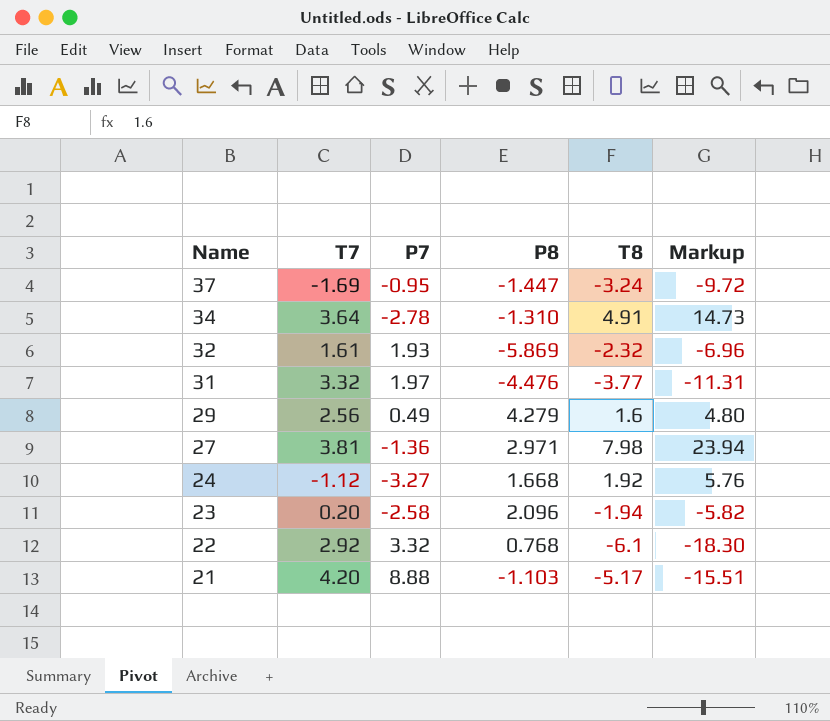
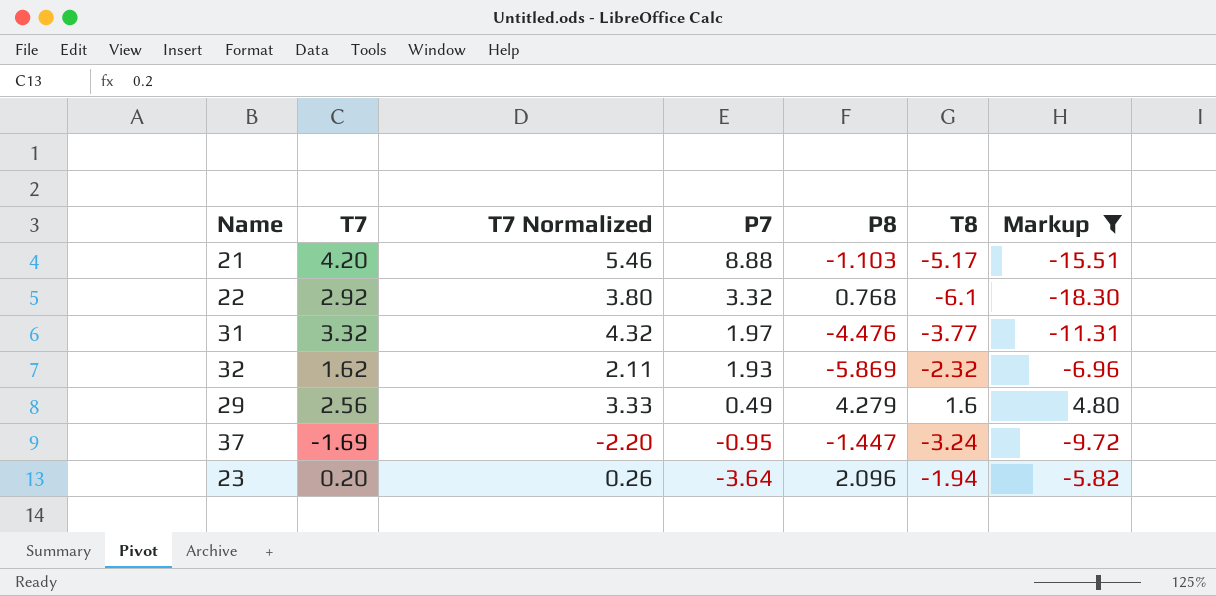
filter: none -> Markup <= 4.80
row order: Name descending -> P7 descending
column T7 Normalized | formula: none -> [T7] * 1.3
32 | T7: 1.61 -> 1.62
23 | P7: -2.58 -> -3.64

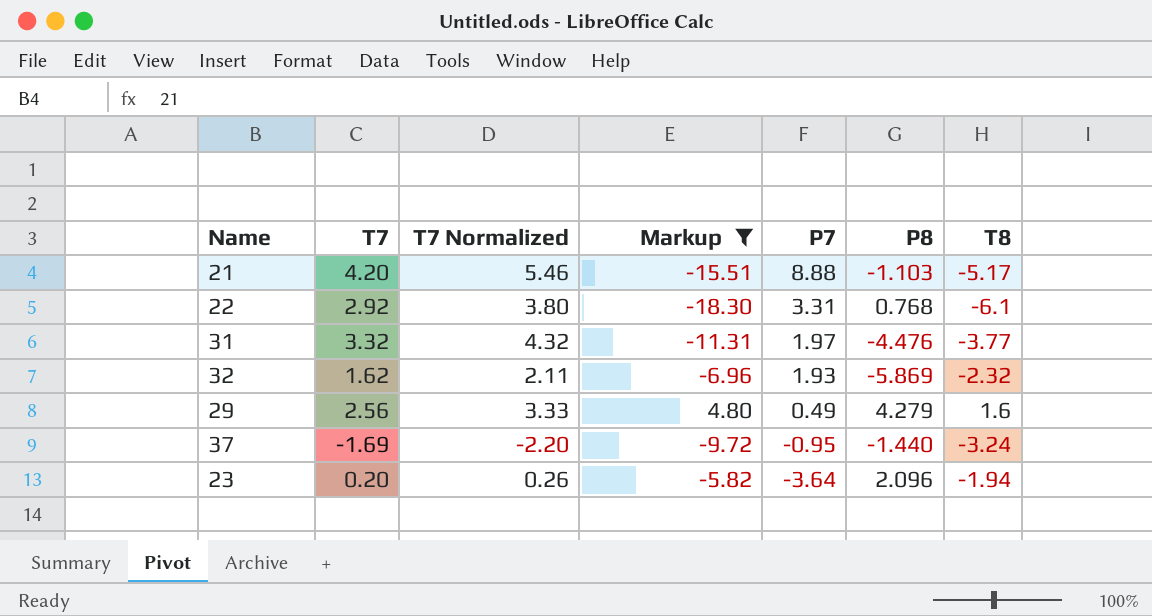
column Markup | position: 7 -> 4
22 | P7: 3.32 -> 3.31
37 | P8: -1.447 -> -1.440

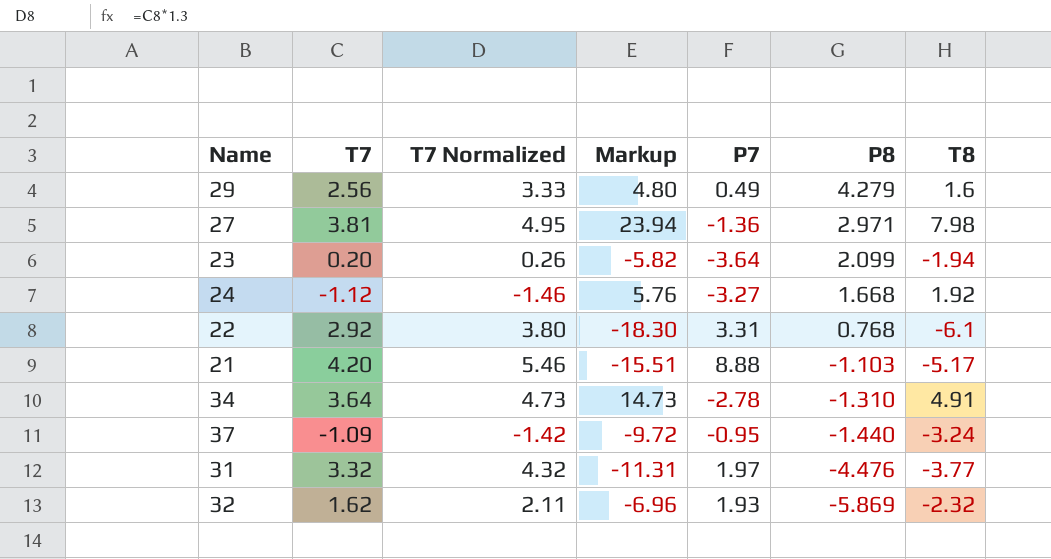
filter: Markup <= 4.80 -> none
row order: P7 descending -> P8 descending
23 | P8: 2.096 -> 2.099
37 | T7: -1.69 -> -1.09
37 | T7 Normalized: -2.20 -> -1.42

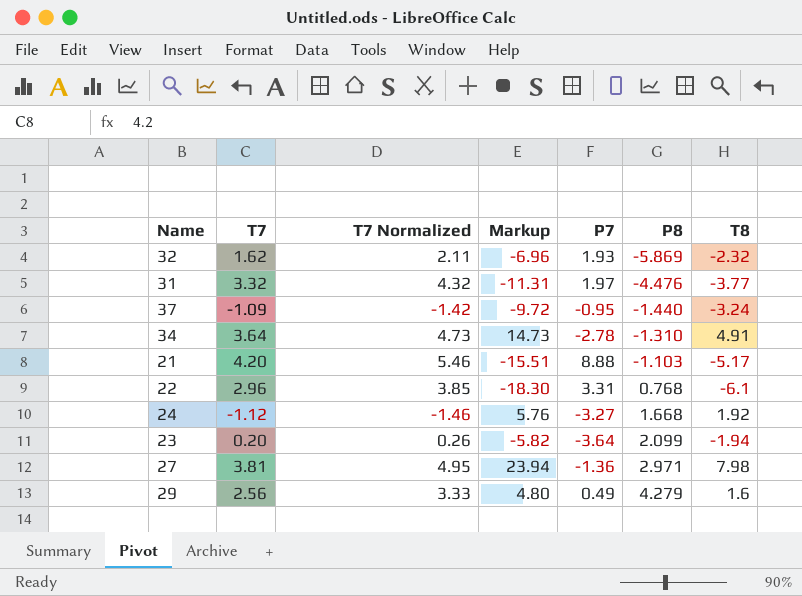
row order: P8 descending -> P8 ascending
22 | T7: 2.92 -> 2.96
22 | T7 Normalized: 3.80 -> 3.85

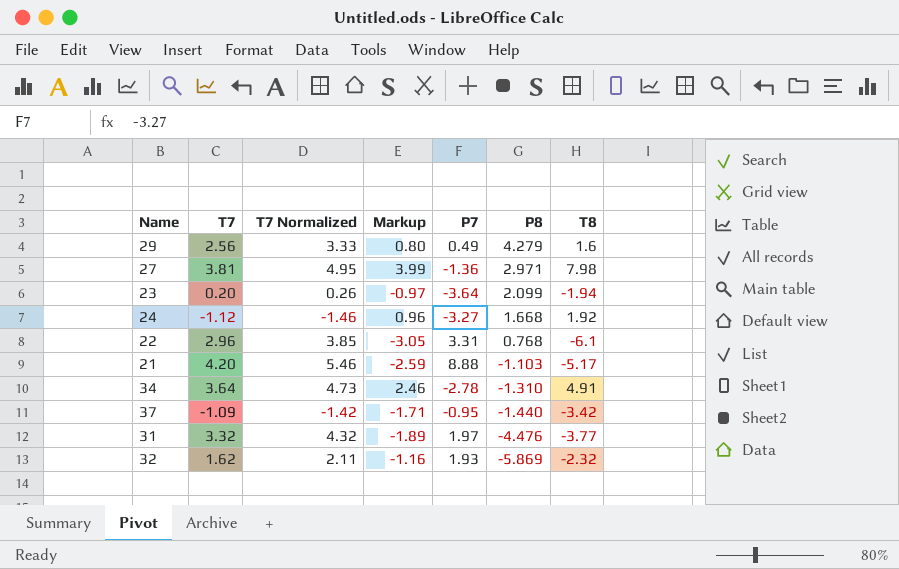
row order: P8 ascending -> P8 descending
column Markup | formula: [T8] * 3 -> [T8] * 0.5
37 | T8: -3.24 -> -3.42

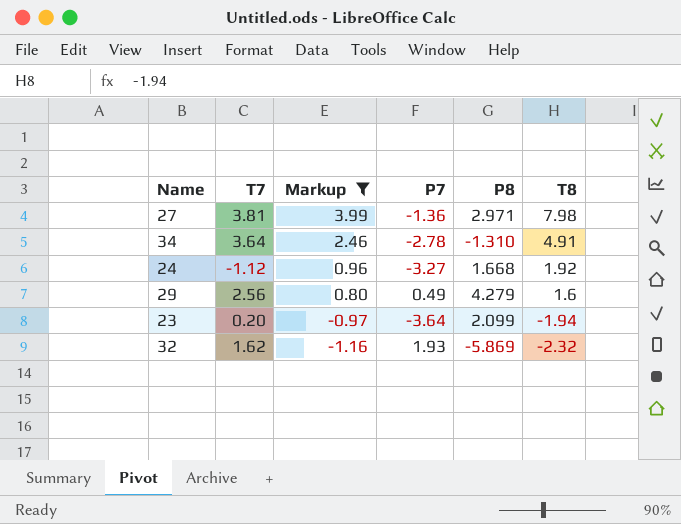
filter: none -> Markup >= -1.16
row order: P8 descending -> Markup descending
column T7 Normalized | formula: [T7] * 1.3 -> none

